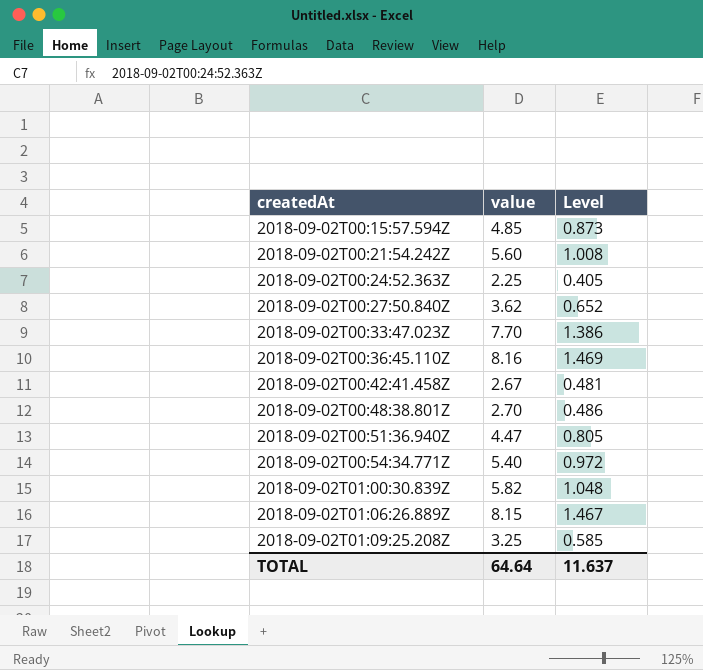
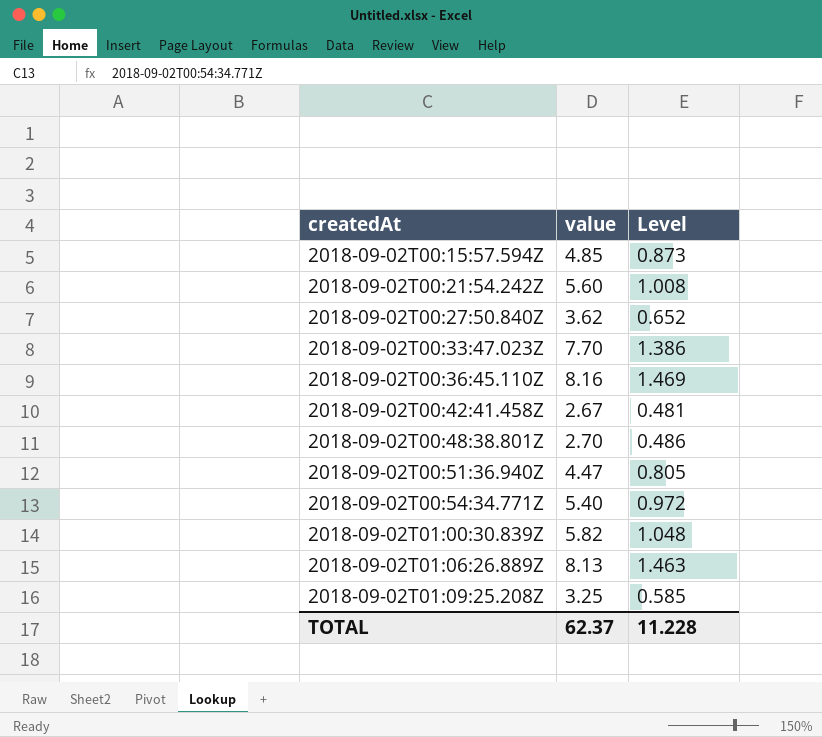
row 2018-09-02T00:24:52.363Z: 2.25 | 0.405 -> none
2018-09-02T01:06:26.889Z | value: 8.15 -> 8.13
2018-09-02T01:06:26.889Z | Level: 1.467 -> 1.463
TOTAL | value: 64.64 -> 62.37
TOTAL | Level: 11.637 -> 11.228

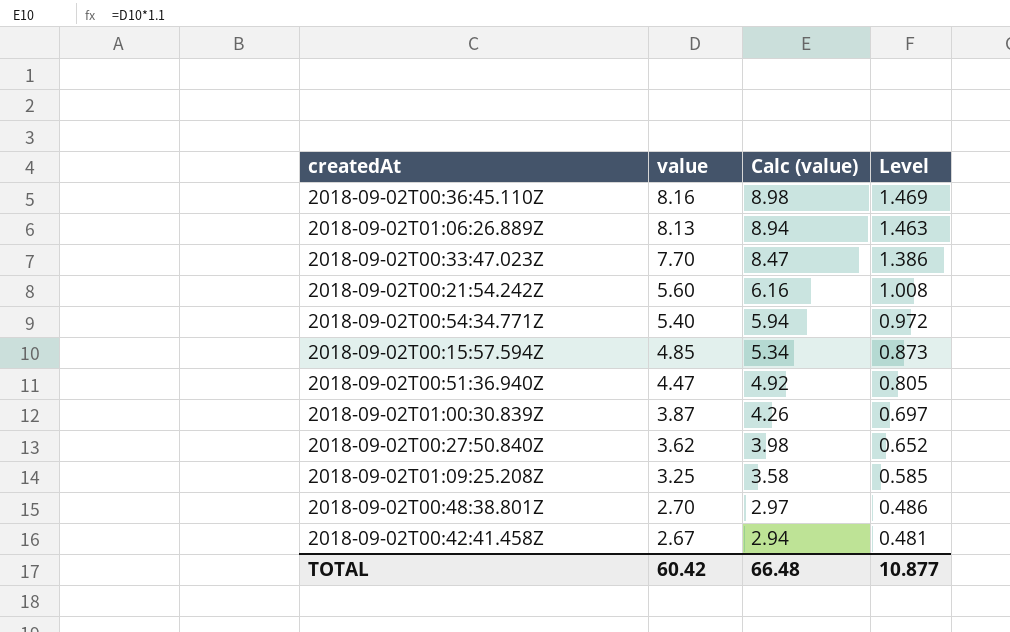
row order: createdAt ascending -> value descending
column Calc (value) | formula: none -> [value] * 1.1
2018-09-02T01:00:30.839Z | value: 5.82 -> 3.87
2018-09-02T01:00:30.839Z | Level: 1.048 -> 0.697
TOTAL | value: 62.37 -> 60.42
TOTAL | Level: 11.228 -> 10.877

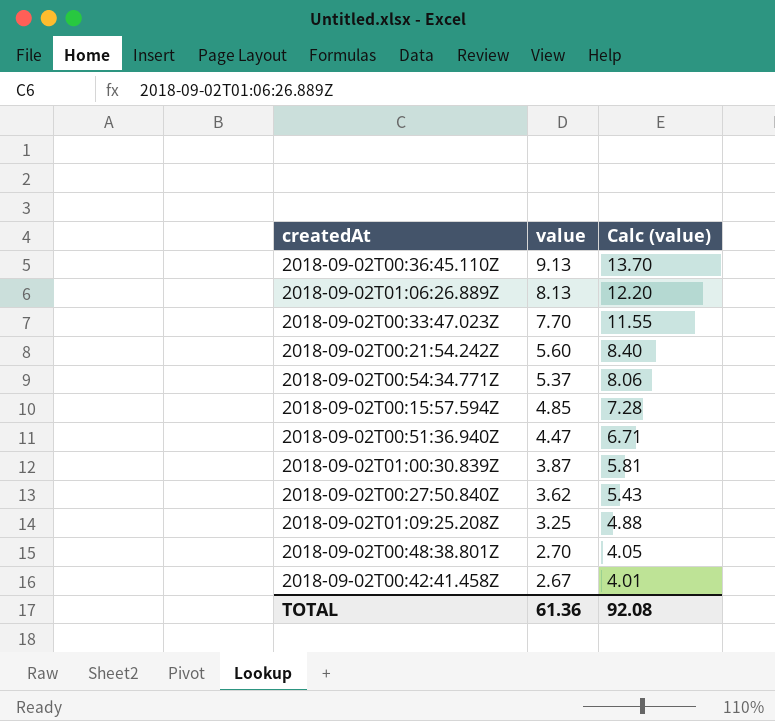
column Level | formula: [value] * 0.18 -> none
column Calc (value) | formula: [value] * 1.1 -> [value] * 1.5
2018-09-02T00:36:45.110Z | value: 8.16 -> 9.13
2018-09-02T00:54:34.771Z | value: 5.40 -> 5.37
TOTAL | value: 60.42 -> 61.36
TOTAL | Calc (value): 66.48 -> 92.08

